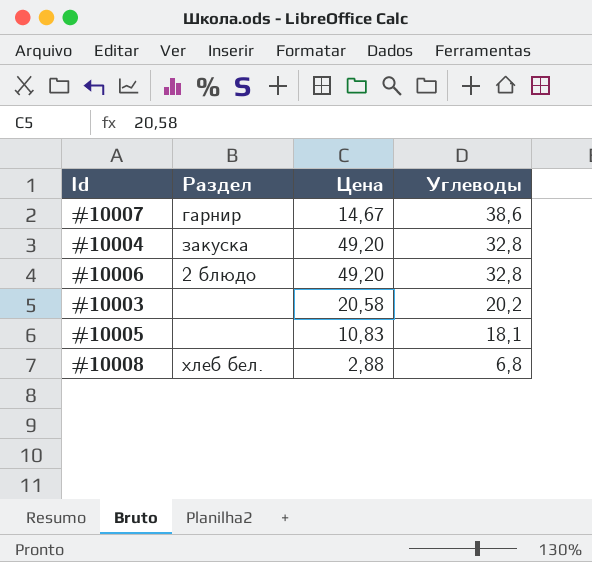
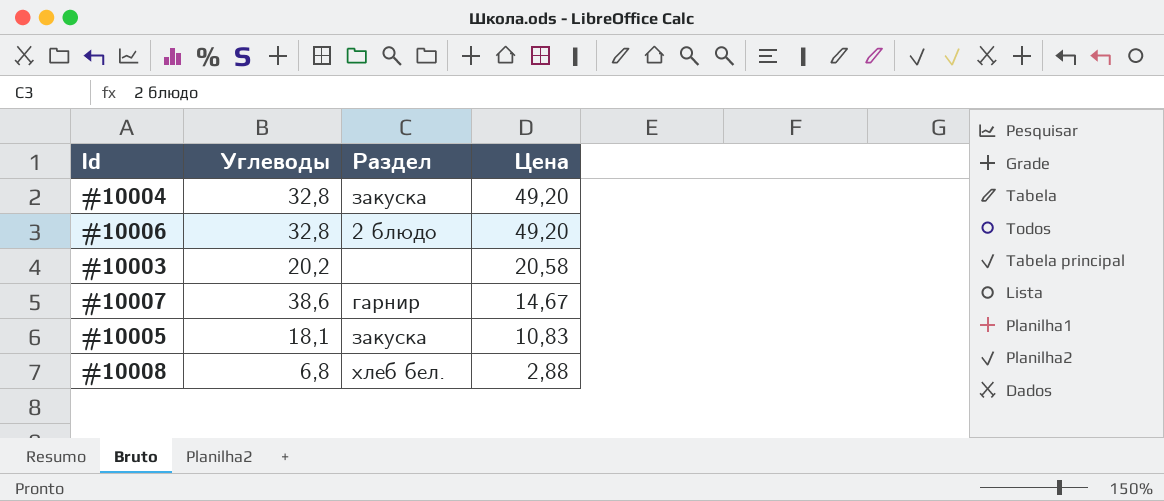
row order: Углеводы descending -> Цена descending
column Углеводы | position: 4 -> 2
#10005 | Раздел: none -> закуска

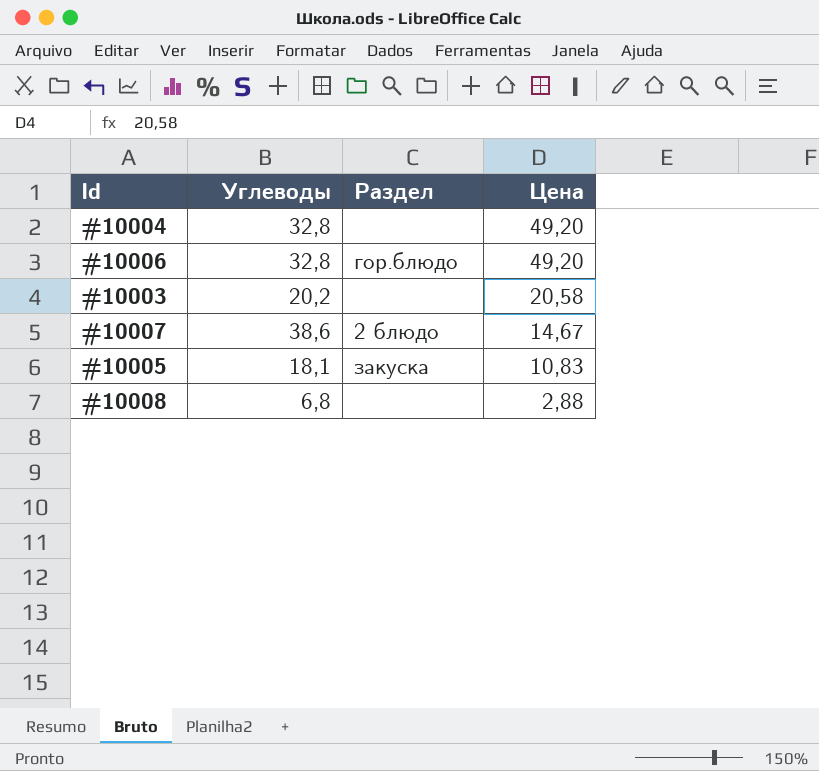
#10004 | Раздел: закуска -> none
#10006 | Раздел: 2 блюдо -> гор.блюдо
#10007 | Раздел: гарнир -> 2 блюдо
#10008 | Раздел: хлеб бел. -> none

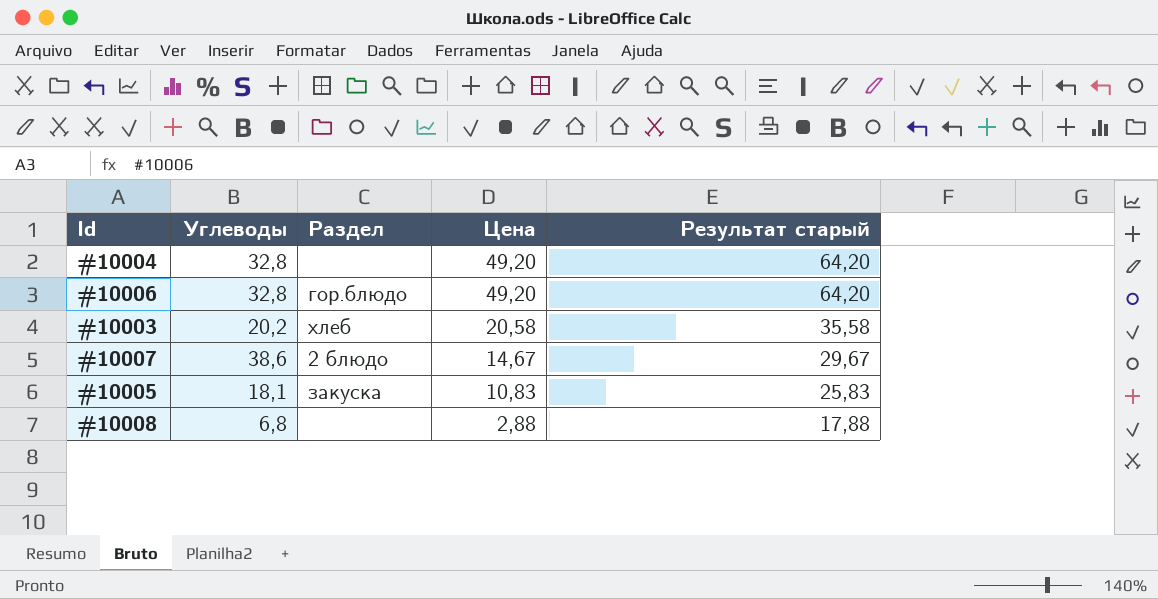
column Результат старый | formula: none -> [Цена] + 15
#10003 | Раздел: none -> хлеб

